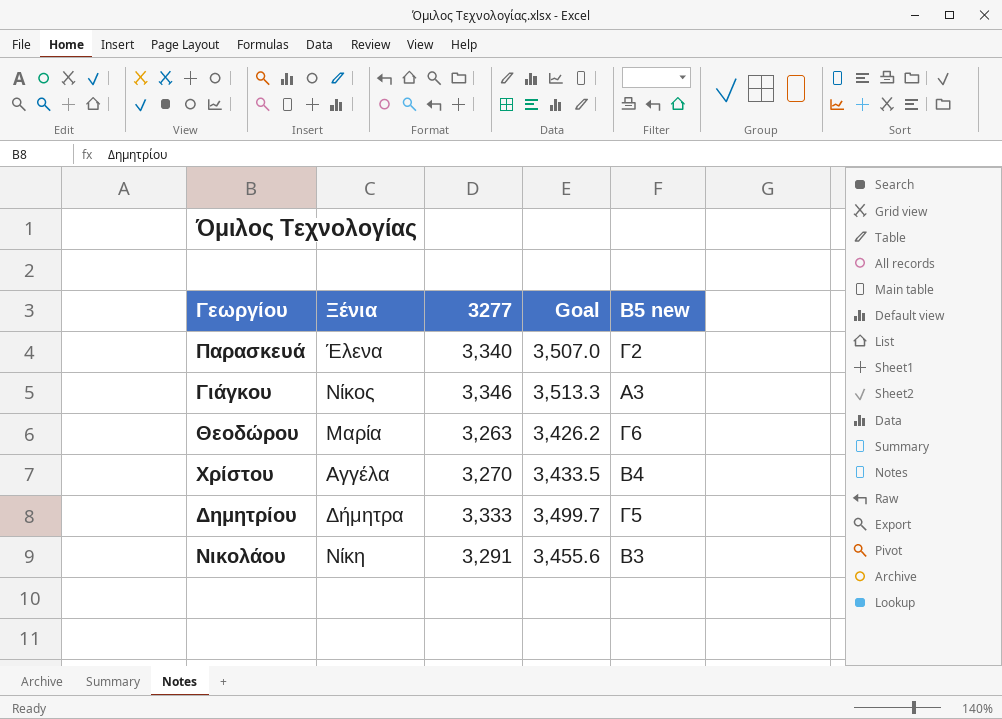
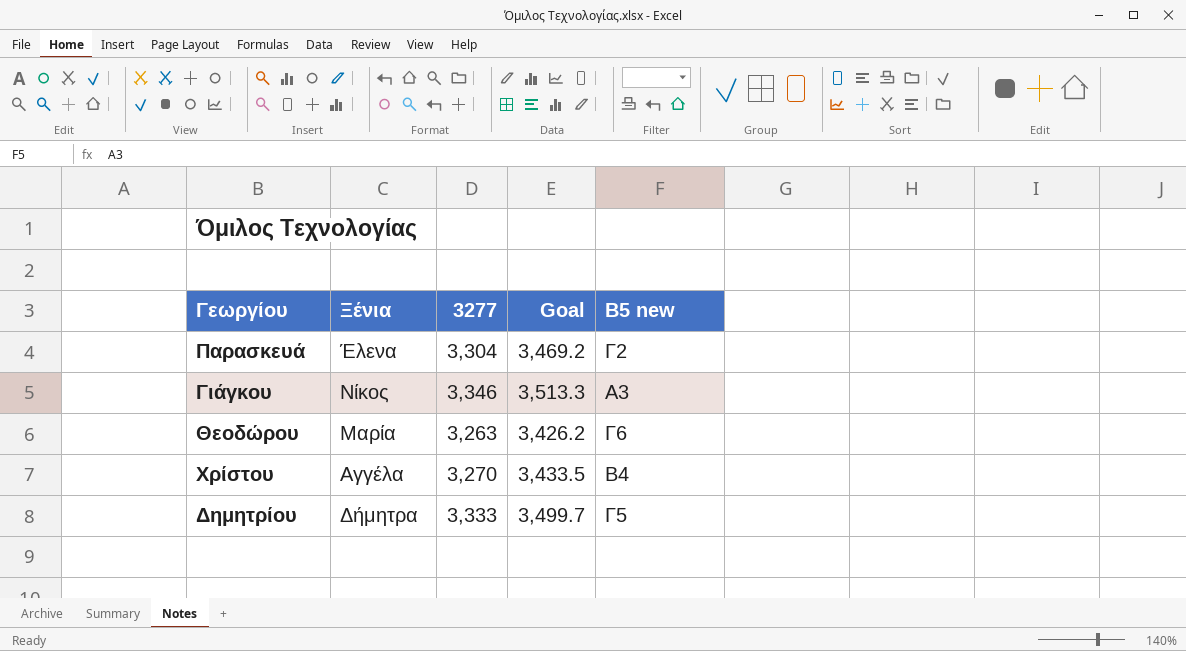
row Νικολάου: Νίκη | 3,291 | 3,455.6 | Β3 -> none
Παρασκευά | 3277: 3,340 -> 3,304
Παρασκευά | Goal: 3,507.0 -> 3,469.2

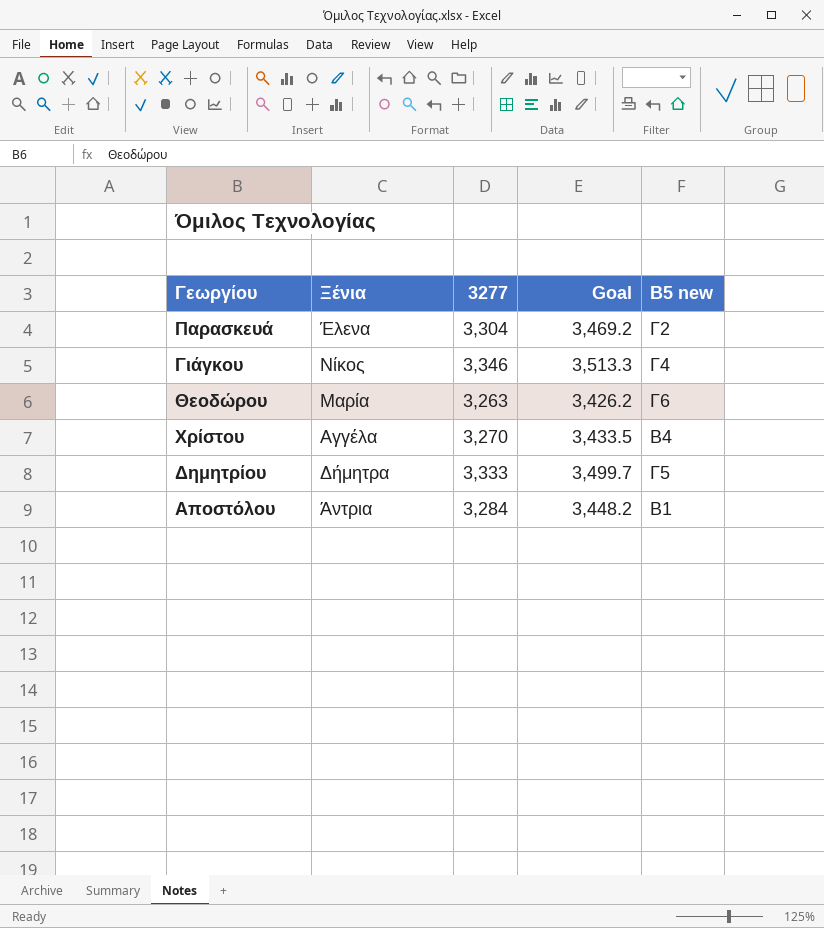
Γιάγκου | Β5 new: Α3 -> Γ4
row Αποστόλου: none -> Άντρια | 3,284 | 3,448.2 | Β1

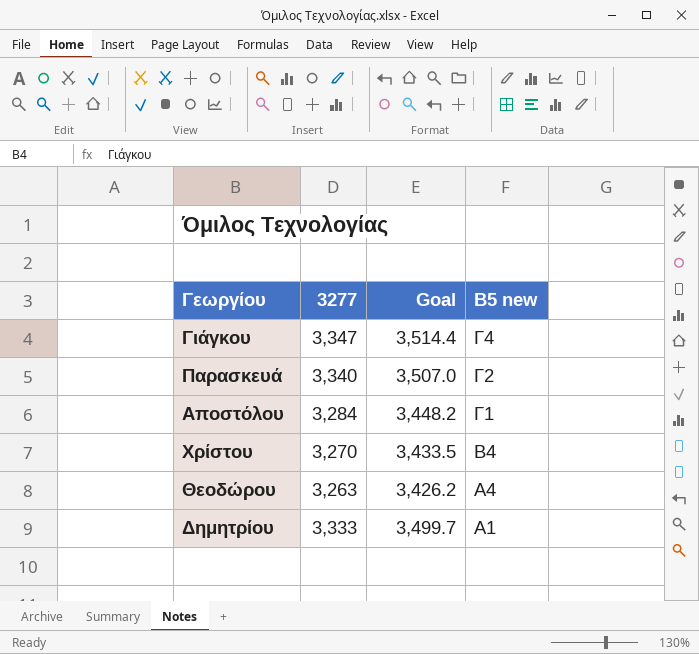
row order: none -> Β5 new descending
column Ξένια | position: 2 -> none
Γιάγκου | 3277: 3,346 -> 3,347
Γιάγκου | Goal: 3,513.3 -> 3,514.4
Παρασκευά | 3277: 3,304 -> 3,340
Παρασκευά | Goal: 3,469.2 -> 3,507.0
Αποστόλου | Β5 new: Β1 -> Γ1
Θεοδώρου | Β5 new: Γ6 -> Α4
Δημητρίου | Β5 new: Γ5 -> Α1

